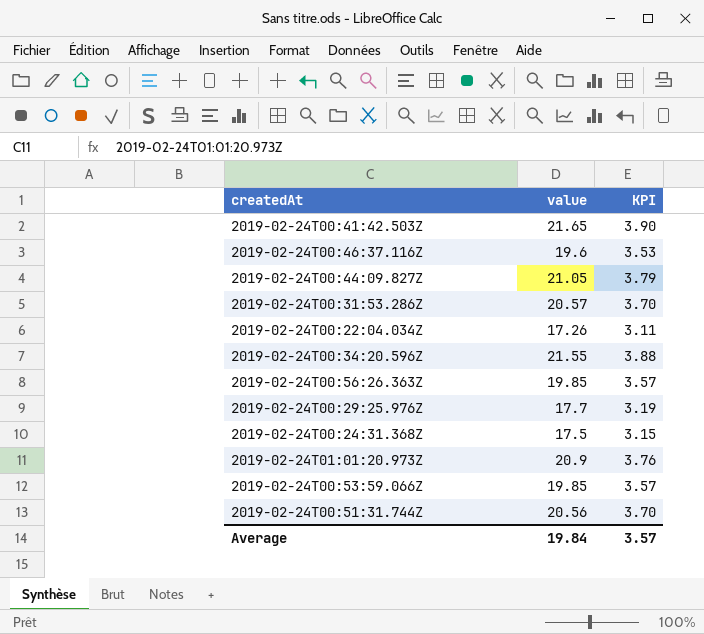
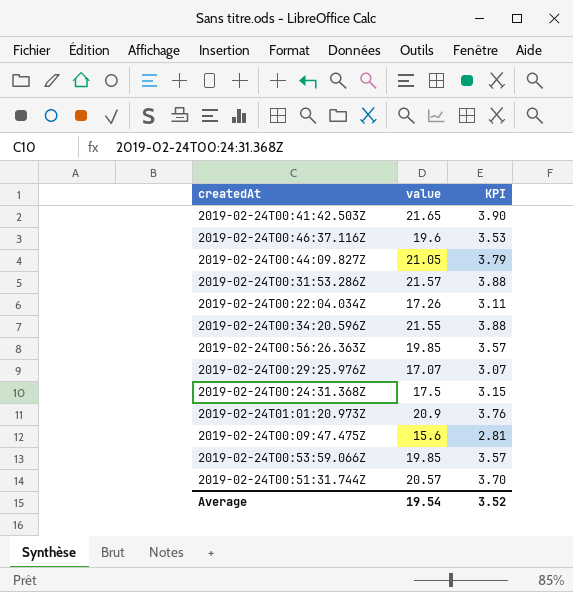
2019-02-24T00:31:53.286Z | value: 20.57 -> 21.57
2019-02-24T00:31:53.286Z | KPI: 3.70 -> 3.88
2019-02-24T00:29:25.976Z | value: 17.7 -> 17.07
2019-02-24T00:29:25.976Z | KPI: 3.19 -> 3.07
row 2019-02-24T00:09:47.475Z: none -> 15.6 | 2.81
2019-02-24T00:51:31.744Z | value: 20.56 -> 20.57
Average | value: 19.84 -> 19.54
Average | KPI: 3.57 -> 3.52

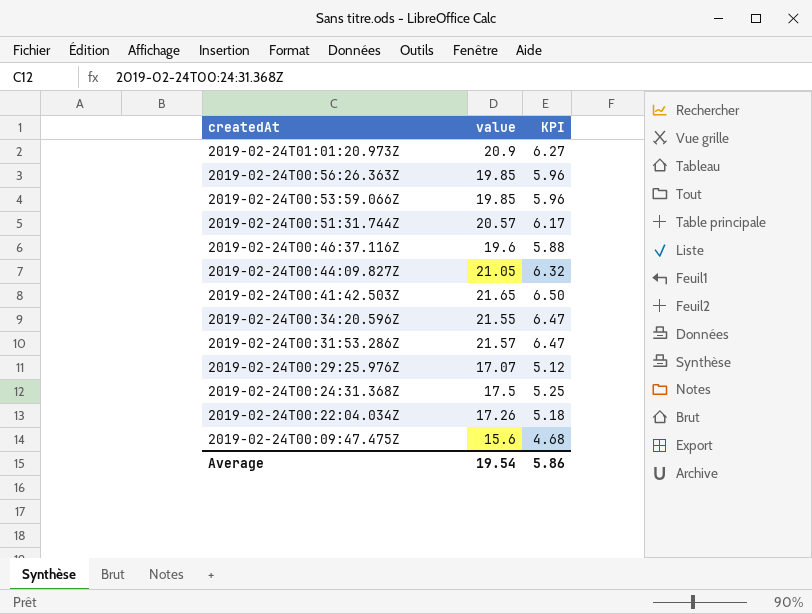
row order: none -> createdAt descending
column KPI | formula: [value] * 0.18 -> [value] * 0.3
Average | KPI: 3.52 -> 5.86

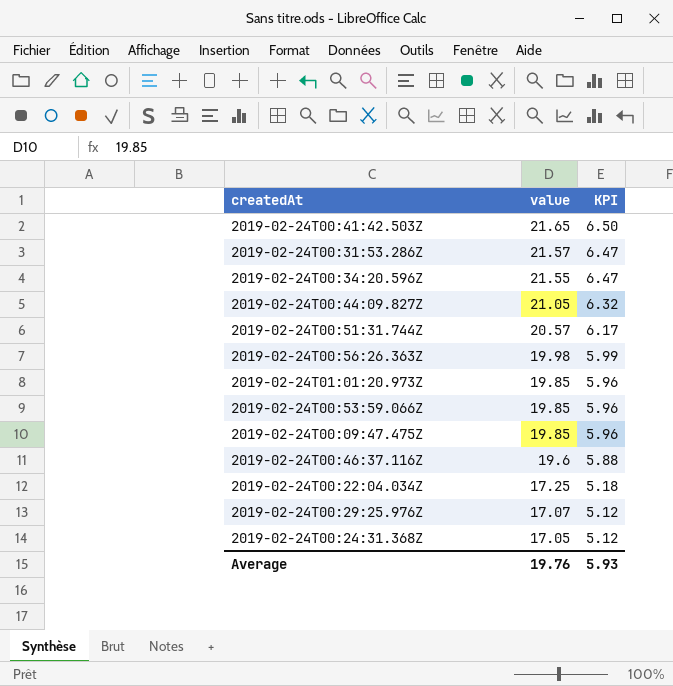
row order: createdAt descending -> value descending
2019-02-24T00:56:26.363Z | value: 19.85 -> 19.98
2019-02-24T00:56:26.363Z | KPI: 5.96 -> 5.99
2019-02-24T01:01:20.973Z | value: 20.9 -> 19.85
2019-02-24T01:01:20.973Z | KPI: 6.27 -> 5.96
2019-02-24T00:09:47.475Z | value: 15.6 -> 19.85
2019-02-24T00:09:47.475Z | KPI: 4.68 -> 5.96
2019-02-24T00:22:04.034Z | value: 17.26 -> 17.25
2019-02-24T00:24:31.368Z | value: 17.5 -> 17.05
2019-02-24T00:24:31.368Z | KPI: 5.25 -> 5.12
Average | value: 19.54 -> 19.76
Average | KPI: 5.86 -> 5.93

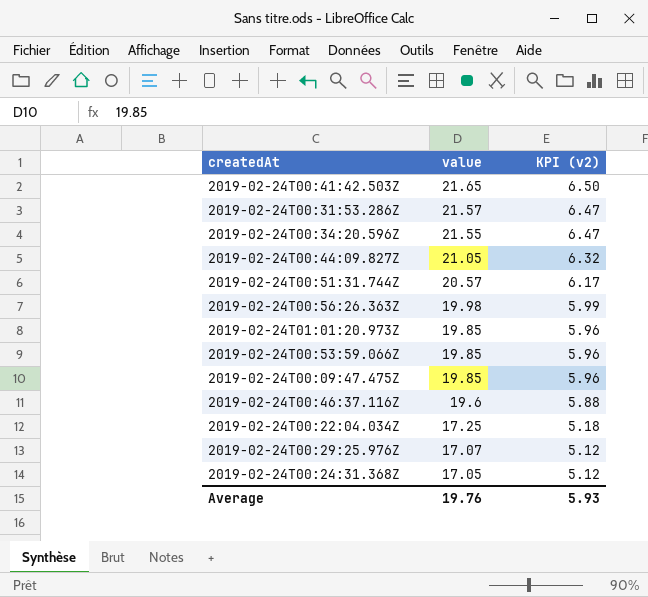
column name: KPI -> KPI (v2)

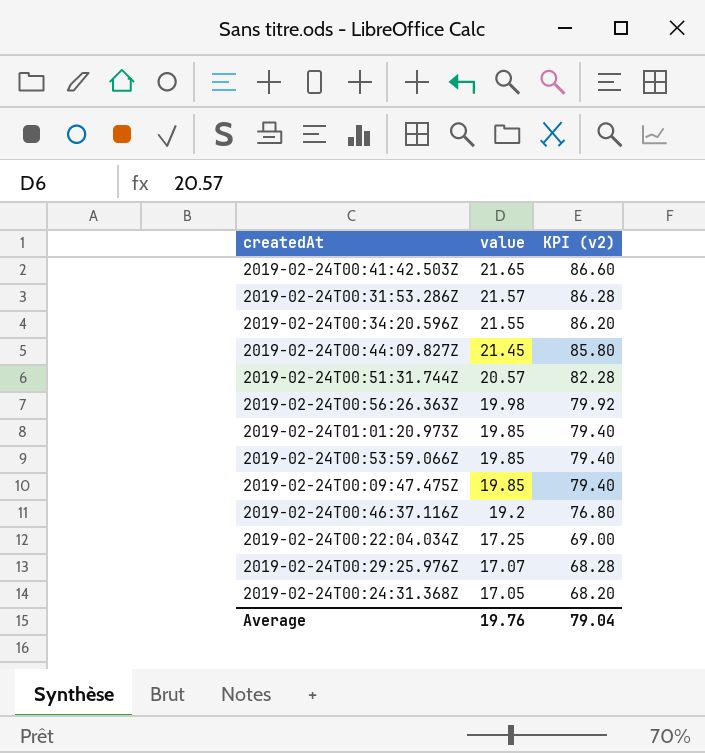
column KPI (v2) | formula: [value] * 0.3 -> [value] * 4
2019-02-24T00:44:09.827Z | value: 21.05 -> 21.45
2019-02-24T00:46:37.116Z | value: 19.6 -> 19.2
Average | KPI (v2): 5.93 -> 79.04

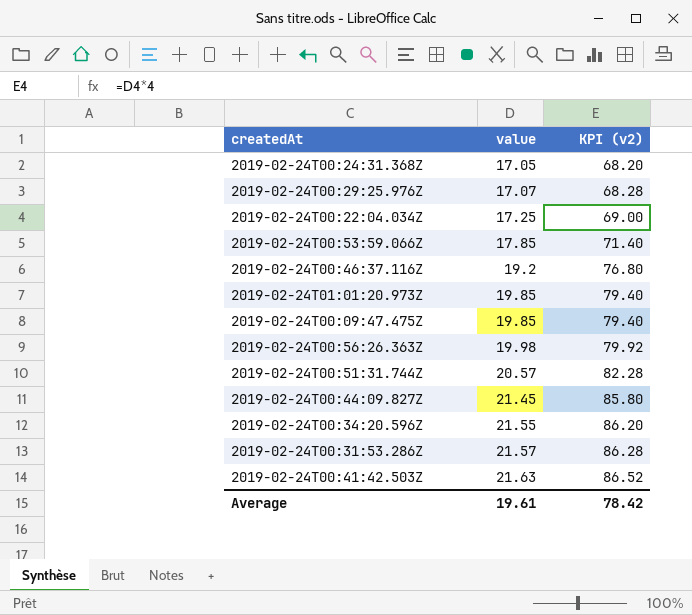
row order: value descending -> value ascending
2019-02-24T00:53:59.066Z | value: 19.85 -> 17.85
2019-02-24T00:53:59.066Z | KPI (v2): 79.40 -> 71.40
2019-02-24T00:41:42.503Z | value: 21.65 -> 21.63
2019-02-24T00:41:42.503Z | KPI (v2): 86.60 -> 86.52
Average | value: 19.76 -> 19.61
Average | KPI (v2): 79.04 -> 78.42

